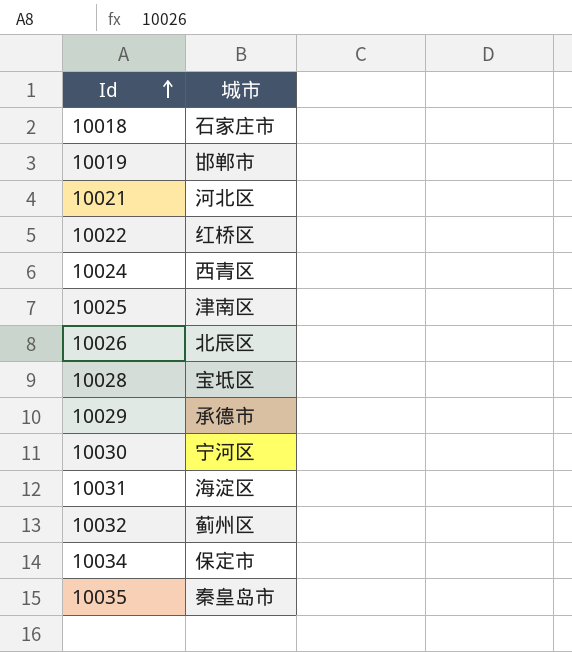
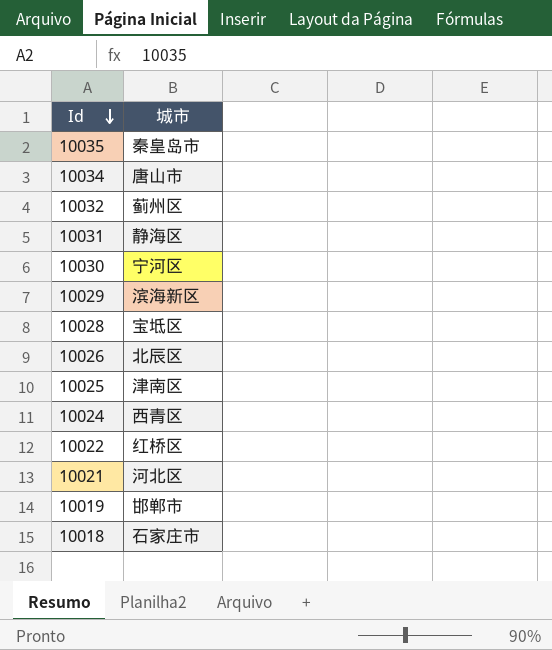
row order: Id ascending -> Id descending
10034 | 城市: 保定市 -> 唐山市
10031 | 城市: 海淀区 -> 静海区
10029 | 城市: 承德市 -> 滨海新区

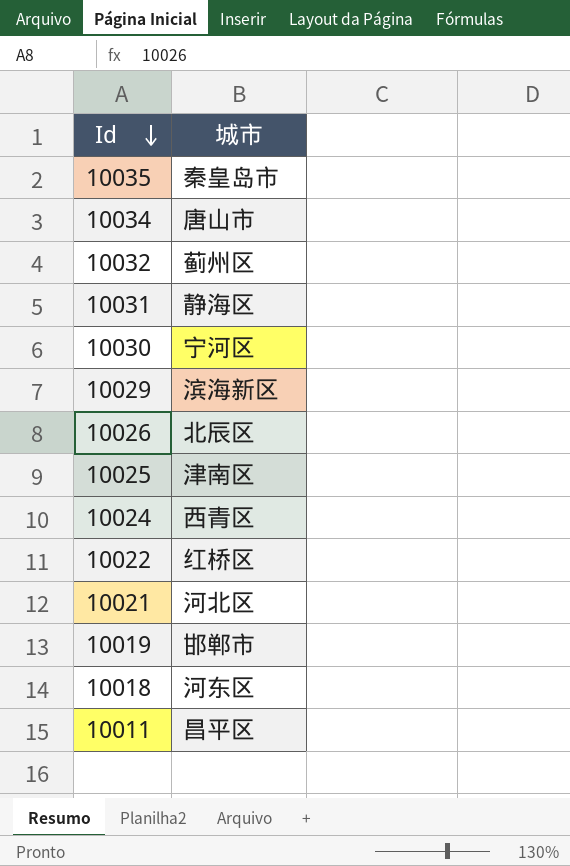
row 10028: 宝坻区 -> none
10018 | 城市: 石家庄市 -> 河东区
row 10011: none -> 昌平区

